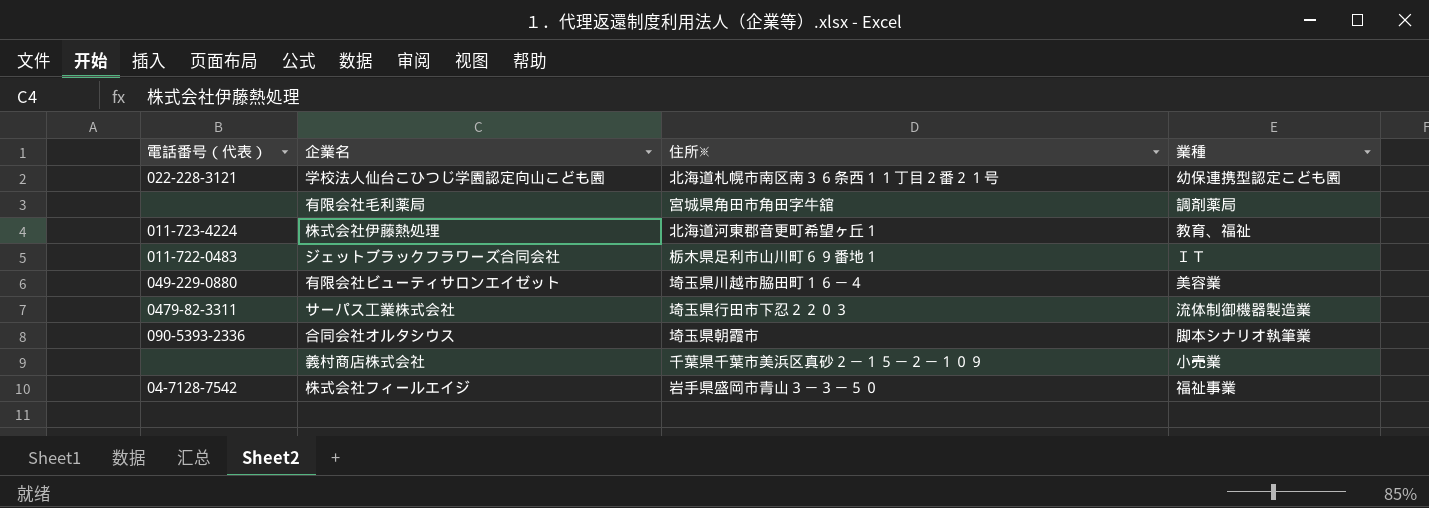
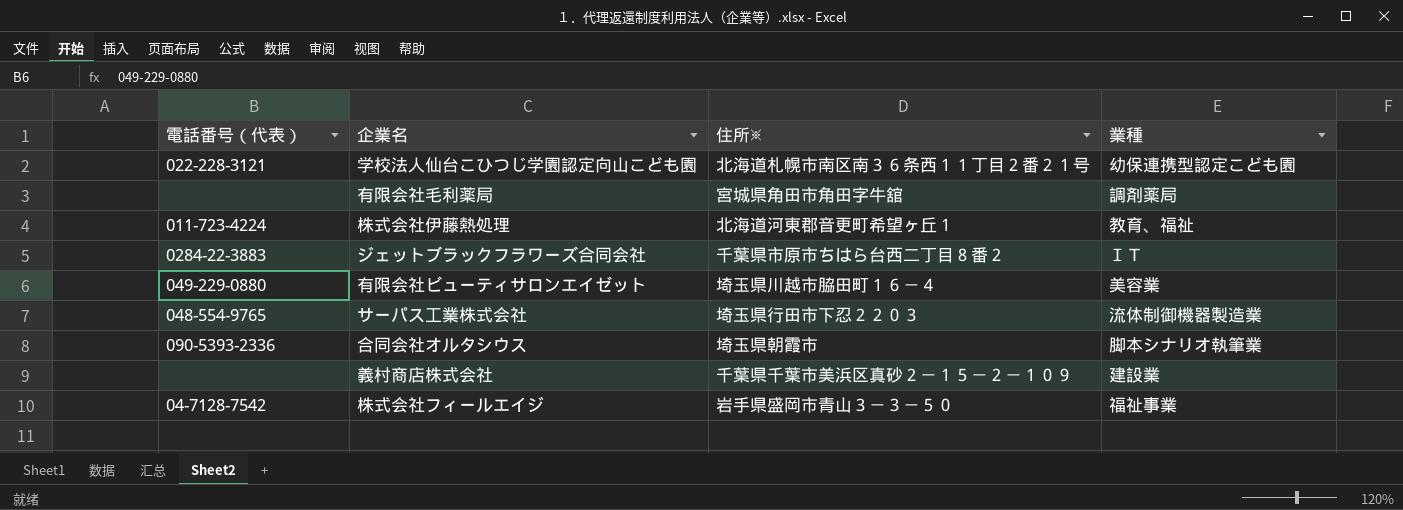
ジェットブラックフラワーズ合同会社 | 電話番号（代表）: 011-722-0483 -> 0284-22-3883
ジェットブラックフラワーズ合同会社 | 住所※: 栃木県足利市山川町６９番地１ -> 千葉県市原市ちはら台西二丁目８番２
サーパス工業株式会社 | 電話番号（代表）: 0479-82-3311 -> 048-554-9765
義村商店株式会社 | 業種: 小売業 -> 建設業

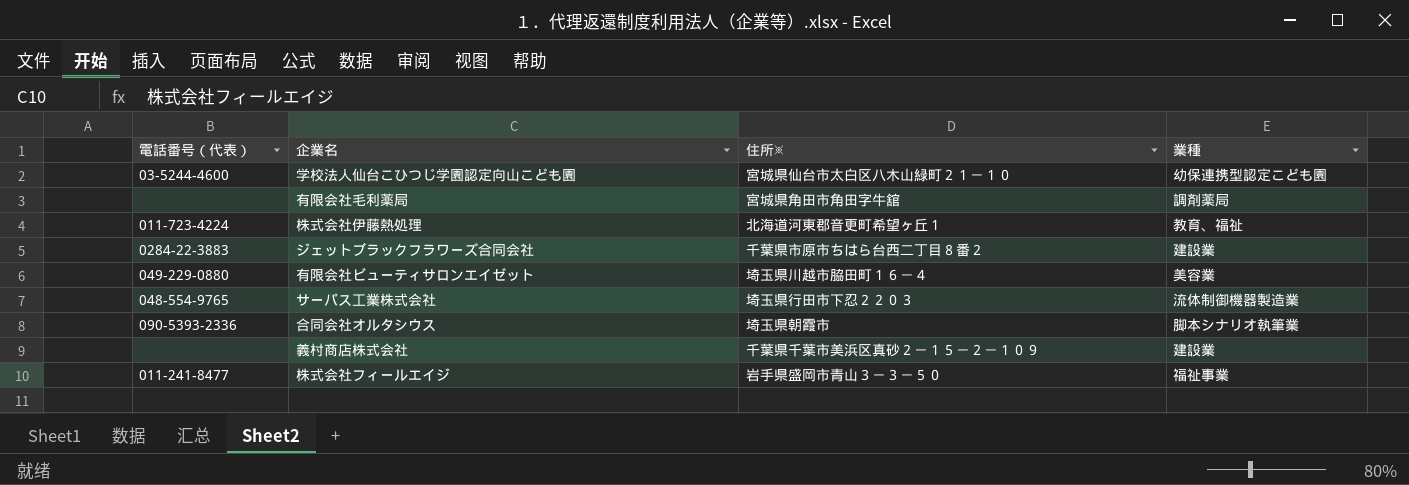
学校法人仙台こひつじ学園認定向山こども園 | 電話番号（代表）: 022-228-3121 -> 03-5244-4600
学校法人仙台こひつじ学園認定向山こども園 | 住所※: 北海道札幌市南区南３６条西１１丁目２番２１号 -> 宮城県仙台市太白区八木山緑町２１－１０
ジェットブラックフラワーズ合同会社 | 業種: ＩＴ -> 建設業
株式会社フィールエイジ | 電話番号（代表）: 04-7128-7542 -> 011-241-8477

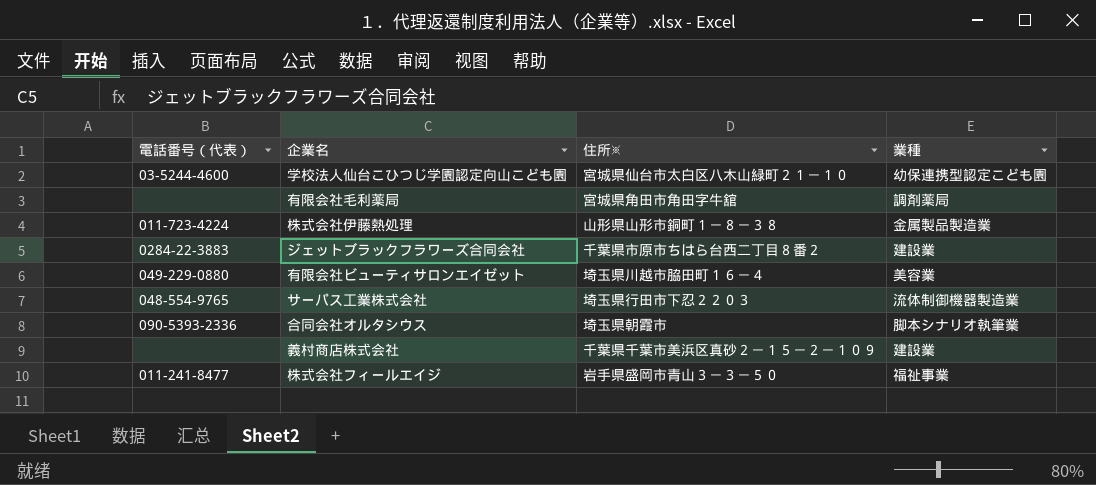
株式会社伊藤熱処理 | 住所※: 北海道河東郡音更町希望ヶ丘１ -> 山形県山形市銅町１－８－３８
株式会社伊藤熱処理 | 業種: 教育、福祉 -> 金属製品製造業

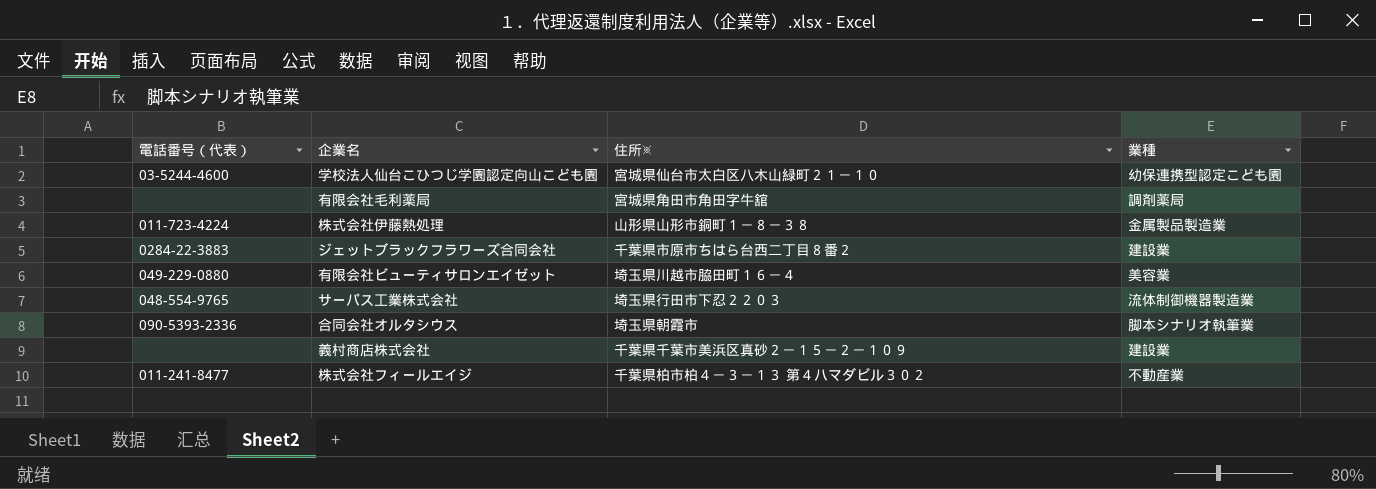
株式会社フィールエイジ | 住所※: 岩手県盛岡市青山３－３－５０ -> 千葉県柏市柏４－３－１３ 第４ハマダビル３０２
株式会社フィールエイジ | 業種: 福祉事業 -> 不動産業

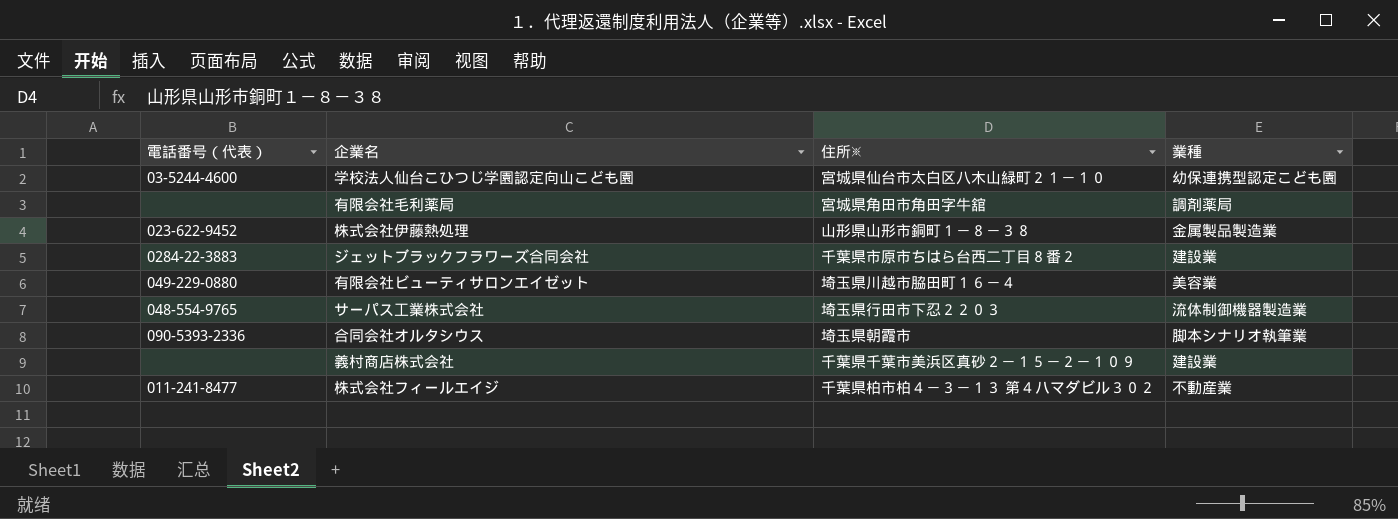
株式会社伊藤熱処理 | 電話番号（代表）: 011-723-4224 -> 023-622-9452

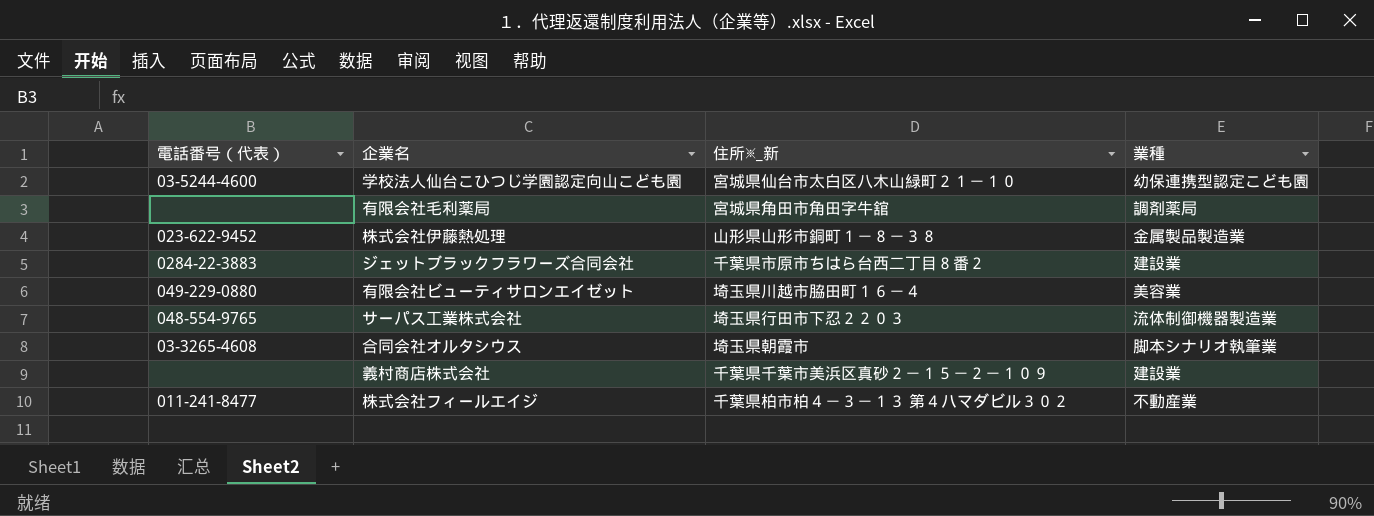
column name: 住所※ -> 住所※_新
合同会社オルタシウス | 電話番号（代表）: 090-5393-2336 -> 03-3265-4608

